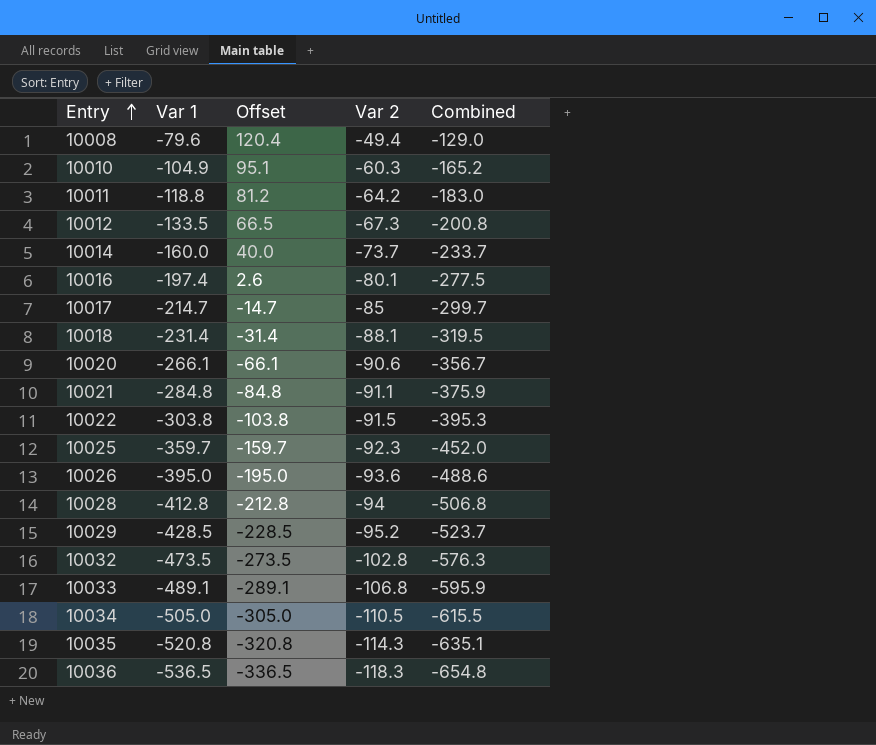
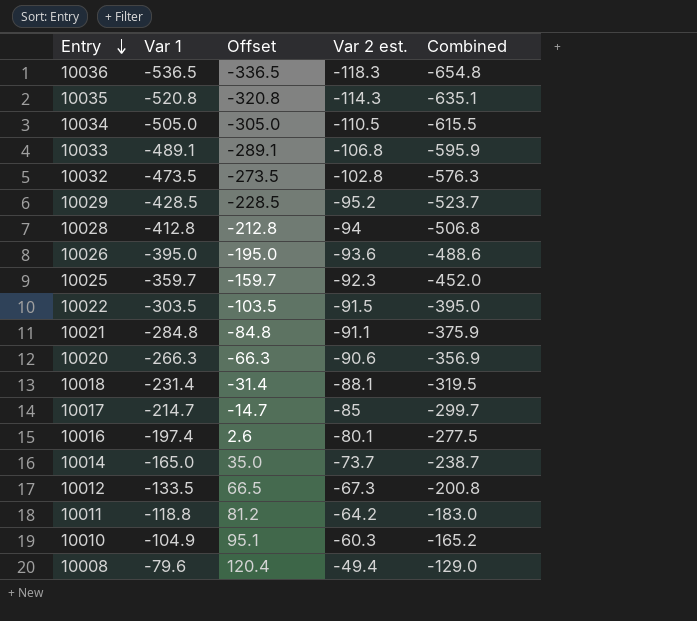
row order: Entry ascending -> Entry descending
column name: Var 2 -> Var 2 est.
10022 | Var 1: -303.8 -> -303.5
10022 | Offset: -103.8 -> -103.5
10022 | Combined: -395.3 -> -395.0
10020 | Var 1: -266.1 -> -266.3
10020 | Offset: -66.1 -> -66.3
10020 | Combined: -356.7 -> -356.9
10014 | Var 1: -160.0 -> -165.0
10014 | Offset: 40.0 -> 35.0
10014 | Combined: -233.7 -> -238.7

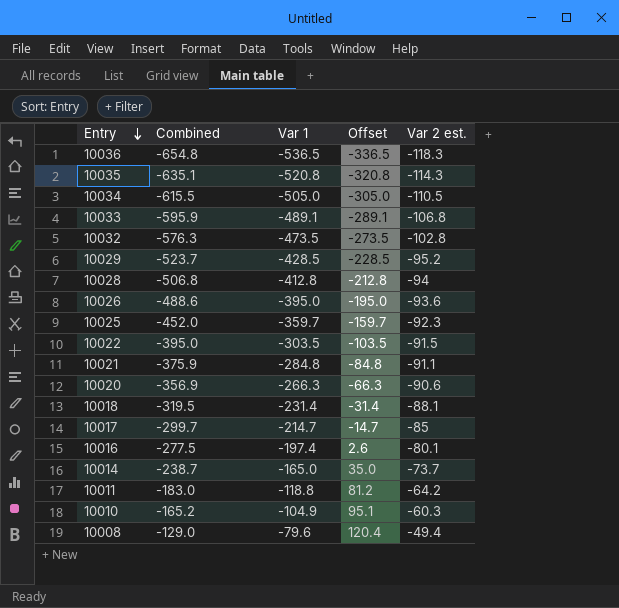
column Combined | position: 5 -> 2
row 10012: -133.5 | 66.5 | -67.3 | -200.8 -> none

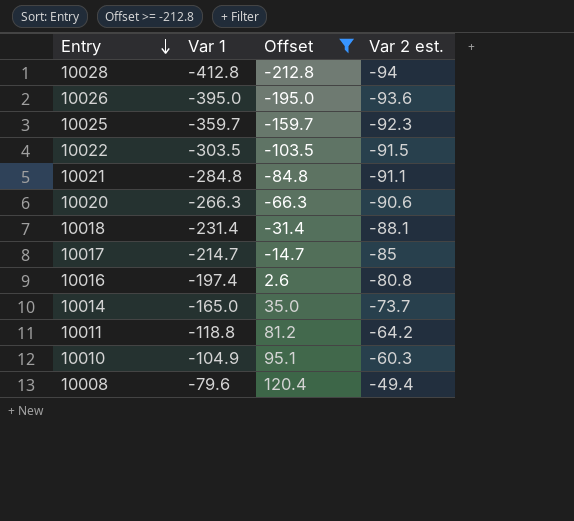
filter: none -> Offset >= -212.8
column Combined | formula: [Var 1] + [Var 2 est.] -> none
10016 | Var 2 est.: -80.1 -> -80.8

